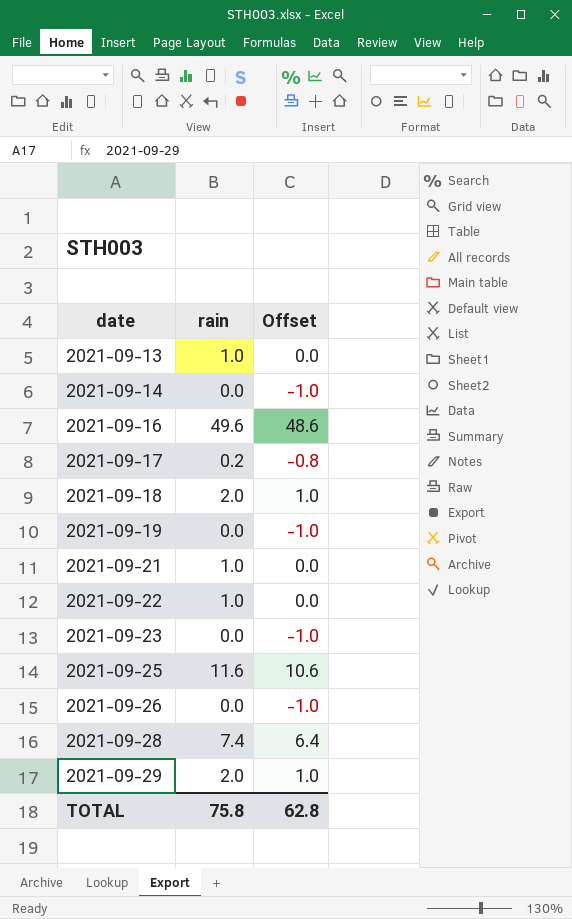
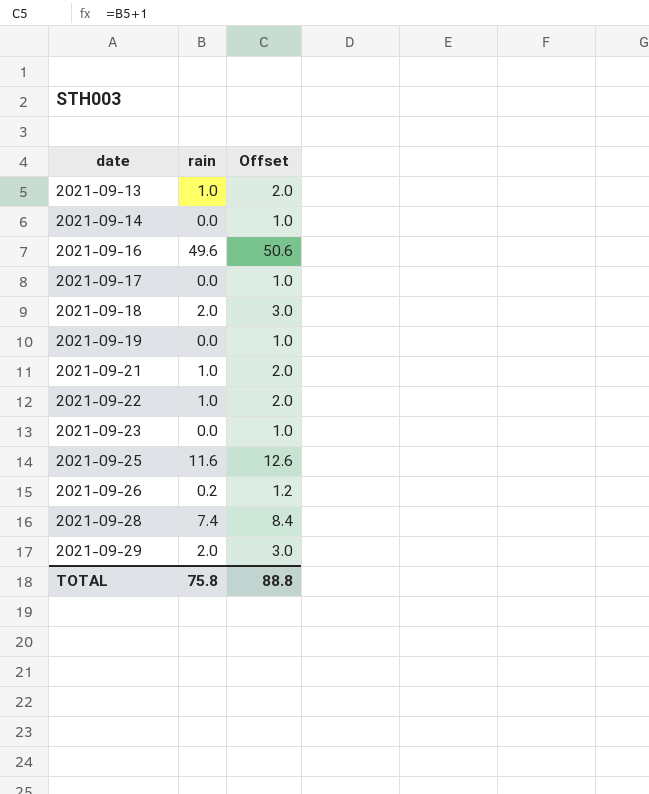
column Offset | formula: [rain] - 1 -> [rain] + 1
2021-09-17 | rain: 0.2 -> 0.0
2021-09-26 | rain: 0.0 -> 0.2
TOTAL | Offset: 62.8 -> 88.8

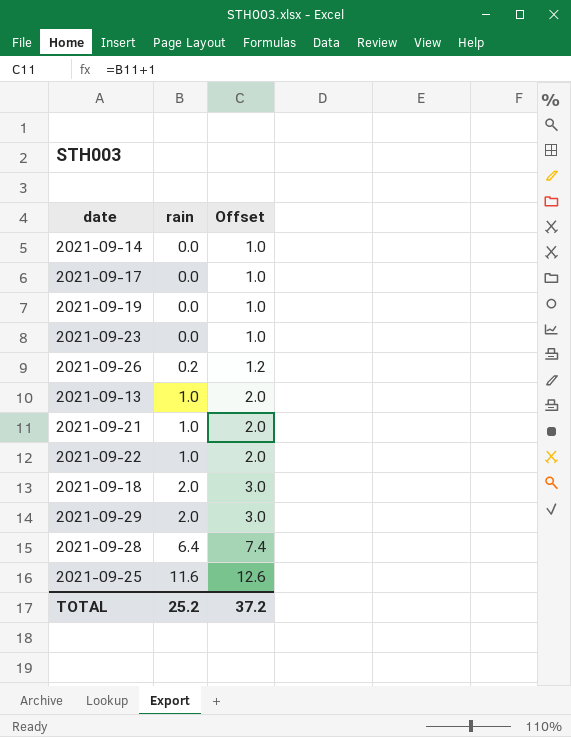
row order: date ascending -> rain ascending
row 2021-09-16: 49.6 | 50.6 -> none
2021-09-28 | rain: 7.4 -> 6.4
2021-09-28 | Offset: 8.4 -> 7.4
TOTAL | rain: 75.8 -> 25.2
TOTAL | Offset: 88.8 -> 37.2

